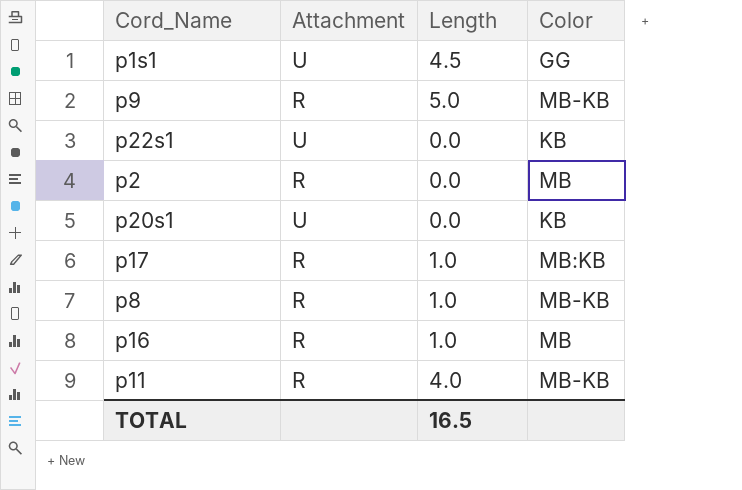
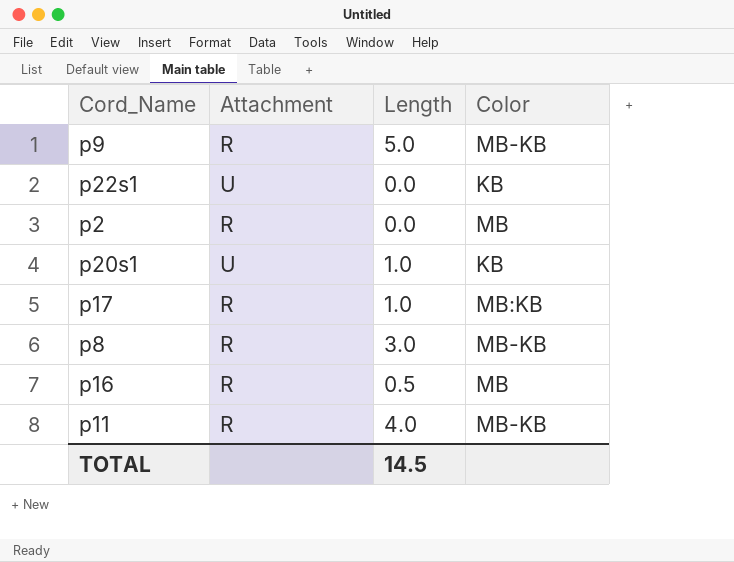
row p1s1: U | 4.5 | GG -> none
p20s1 | Length: 0.0 -> 1.0
p8 | Length: 1.0 -> 3.0
p16 | Length: 1.0 -> 0.5
TOTAL | Length: 16.5 -> 14.5

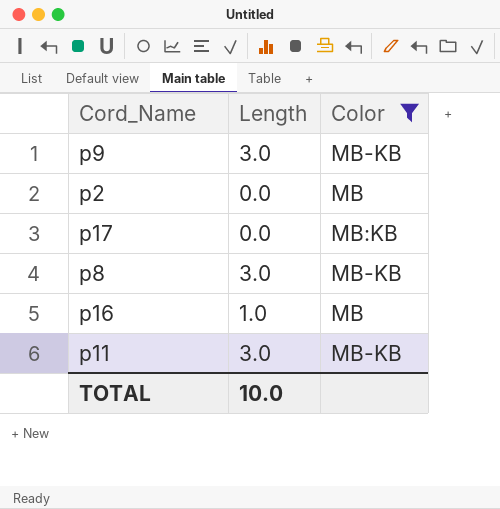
filter: none -> Color != KB
column Attachment | position: 2 -> none
p9 | Length: 5.0 -> 3.0
p17 | Length: 1.0 -> 0.0
p16 | Length: 0.5 -> 1.0
p11 | Length: 4.0 -> 3.0
TOTAL | Length: 14.5 -> 10.0

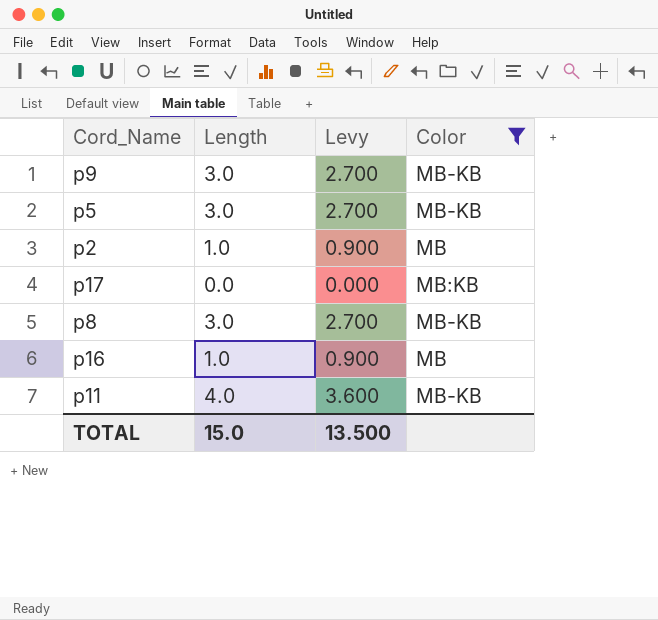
column Levy | formula: none -> [Length] * 0.9
row p5: none -> 3.0 | 2.700 | MB-KB
p2 | Length: 0.0 -> 1.0
p11 | Length: 3.0 -> 4.0
TOTAL | Length: 10.0 -> 15.0

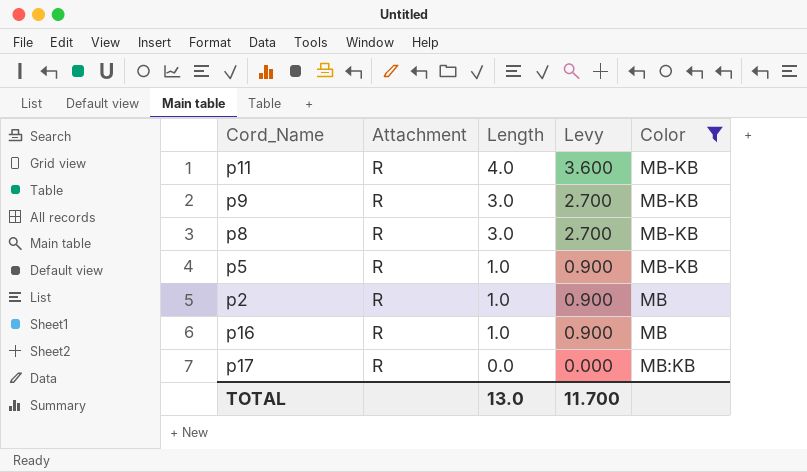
row order: none -> Length descending
column Attachment | position: none -> 2
p5 | Length: 3.0 -> 1.0
p5 | Levy: 2.700 -> 0.900
TOTAL | Length: 15.0 -> 13.0
TOTAL | Levy: 13.500 -> 11.700

